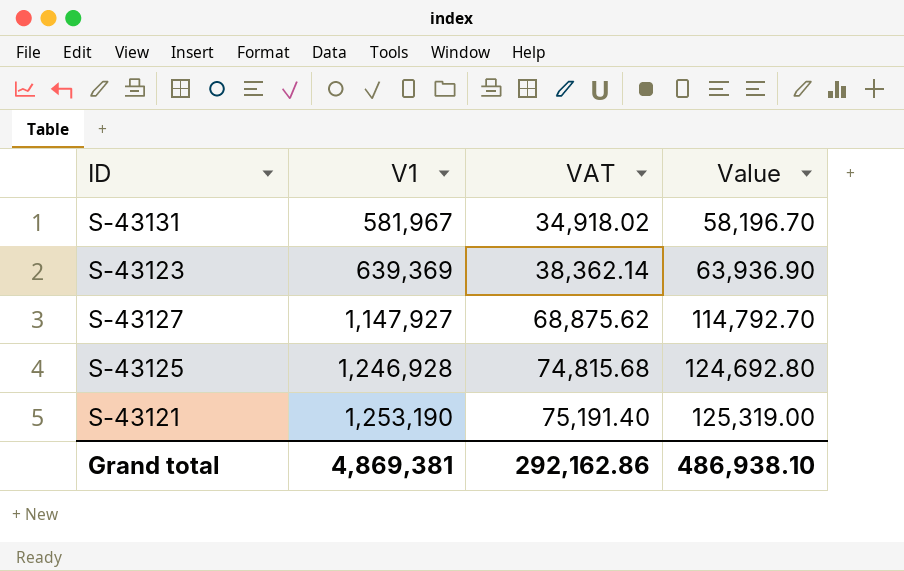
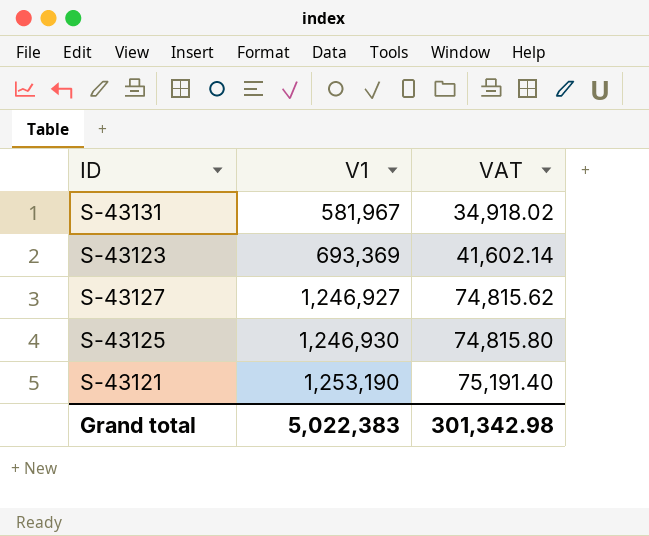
column Value | formula: [V1] * 0.1 -> none
S-43123 | V1: 639,369 -> 693,369
S-43123 | VAT: 38,362.14 -> 41,602.14
S-43127 | V1: 1,147,927 -> 1,246,927
S-43127 | VAT: 68,875.62 -> 74,815.62
S-43125 | V1: 1,246,928 -> 1,246,930
S-43125 | VAT: 74,815.68 -> 74,815.80
Grand total | V1: 4,869,381 -> 5,022,383
Grand total | VAT: 292,162.86 -> 301,342.98

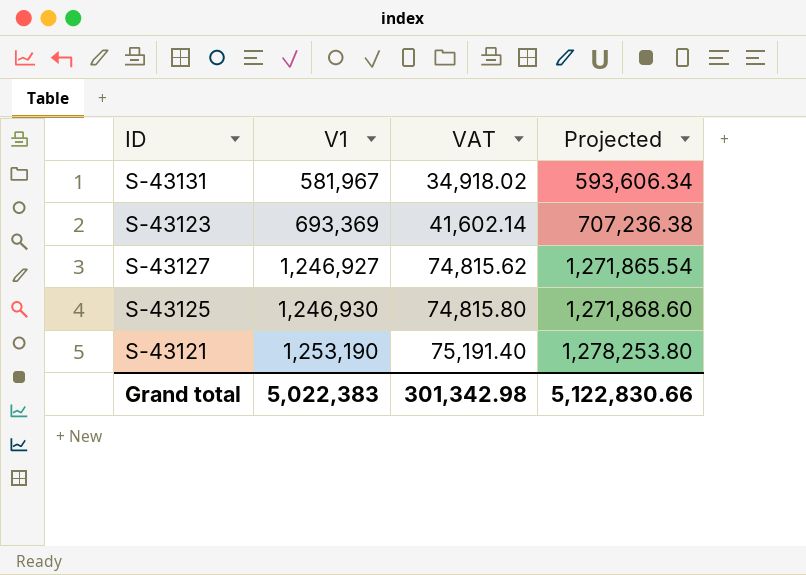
column Projected | formula: none -> [V1] * 1.02

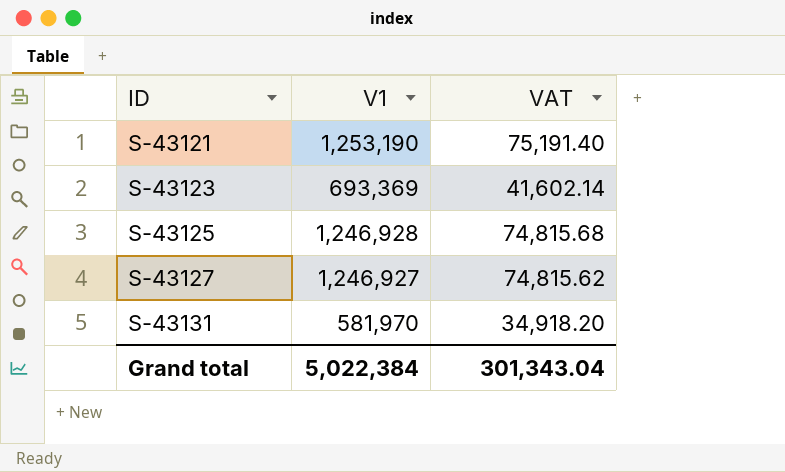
row order: V1 ascending -> ID ascending
column Projected | formula: [V1] * 1.02 -> none
S-43125 | V1: 1,246,930 -> 1,246,928
S-43125 | VAT: 74,815.80 -> 74,815.68
S-43131 | V1: 581,967 -> 581,970
S-43131 | VAT: 34,918.02 -> 34,918.20
Grand total | V1: 5,022,383 -> 5,022,384
Grand total | VAT: 301,342.98 -> 301,343.04

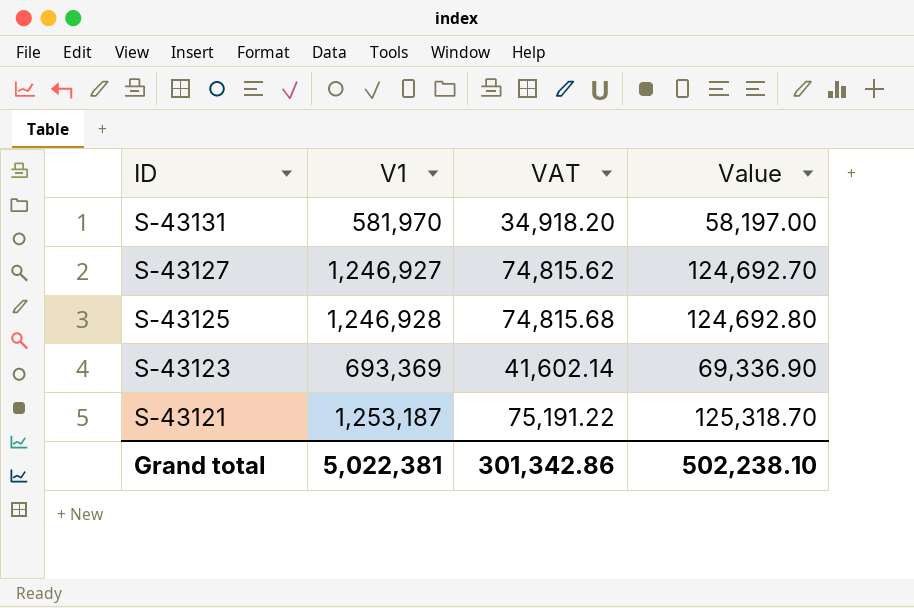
row order: ID ascending -> ID descending
column Value | formula: none -> [V1] * 0.1
S-43121 | V1: 1,253,190 -> 1,253,187
S-43121 | VAT: 75,191.40 -> 75,191.22
Grand total | V1: 5,022,384 -> 5,022,381
Grand total | VAT: 301,343.04 -> 301,342.86

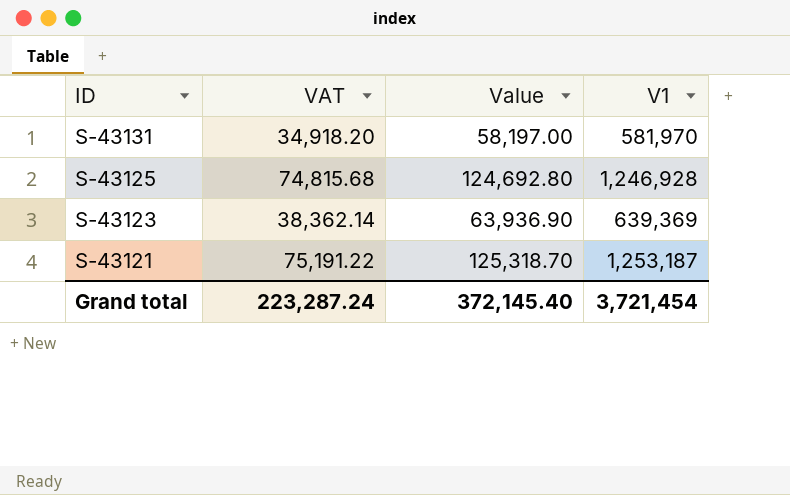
column V1 | position: 2 -> 4
row S-43127: 1,246,927 | 74,815.62 | 124,692.70 -> none
S-43123 | VAT: 41,602.14 -> 38,362.14
S-43123 | Value: 69,336.90 -> 63,936.90
S-43123 | V1: 693,369 -> 639,369
Grand total | VAT: 301,342.86 -> 223,287.24
Grand total | Value: 502,238.10 -> 372,145.40
Grand total | V1: 5,022,381 -> 3,721,454

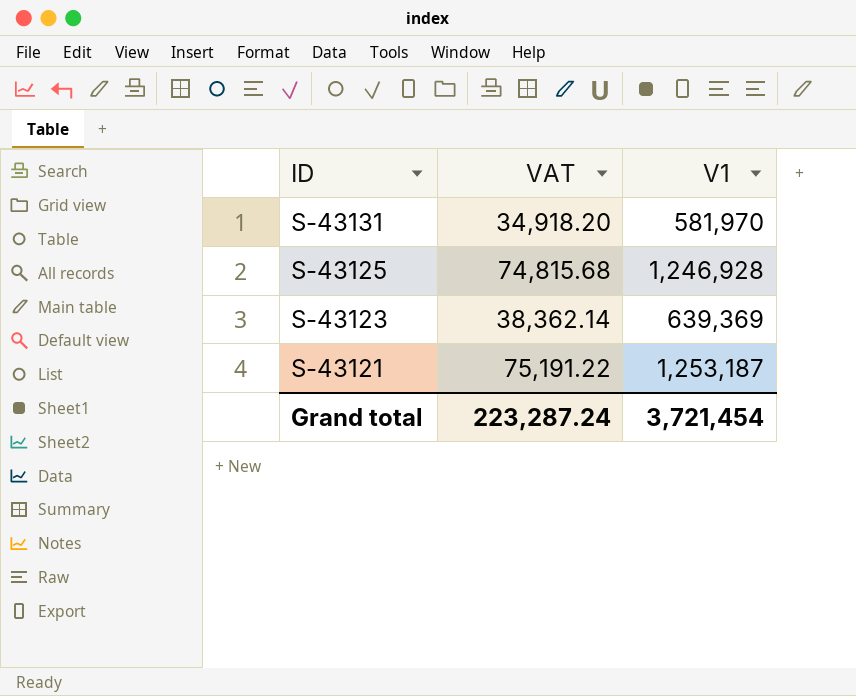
column Value | formula: [V1] * 0.1 -> none

